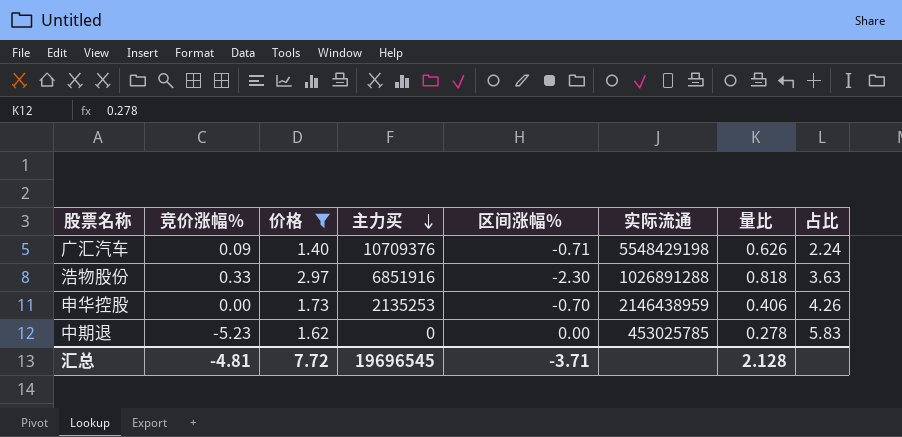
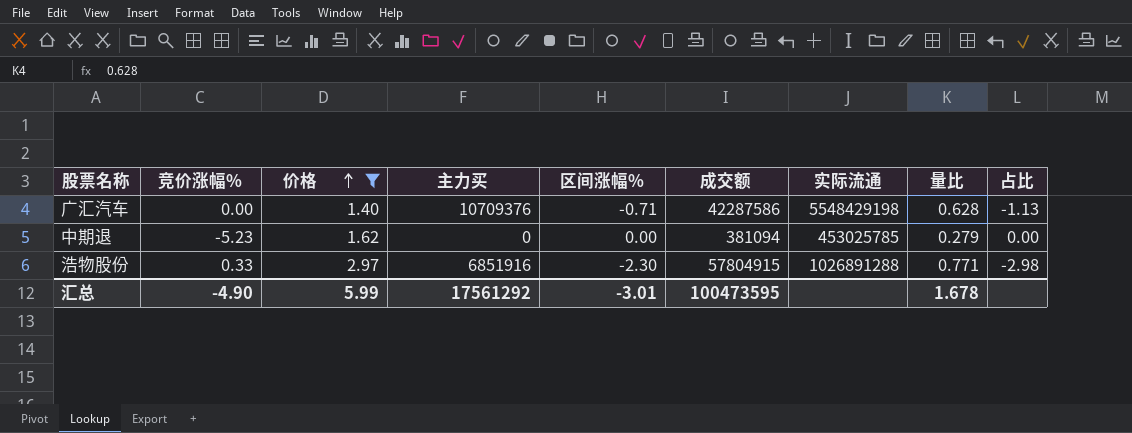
row order: 主力买 descending -> 价格 ascending
column 成交额 | position: none -> 6
column 占比 | formula: [价格] / [量比] -> [区间涨幅%] / [量比]
row 申华控股: 0.00 | 1.73 | 2135253 | -0.70 | 2146438959 | 0.406 | 4.26 -> none
广汇汽车 | 竞价涨幅%: 0.09 -> 0.00
广汇汽车 | 量比: 0.626 -> 0.628
中期退 | 量比: 0.278 -> 0.279
浩物股份 | 量比: 0.818 -> 0.771
汇总 | 竞价涨幅%: -4.81 -> -4.90
汇总 | 价格: 7.72 -> 5.99
汇总 | 主力买: 19696545 -> 17561292
汇总 | 区间涨幅%: -3.71 -> -3.01
汇总 | 量比: 2.128 -> 1.678

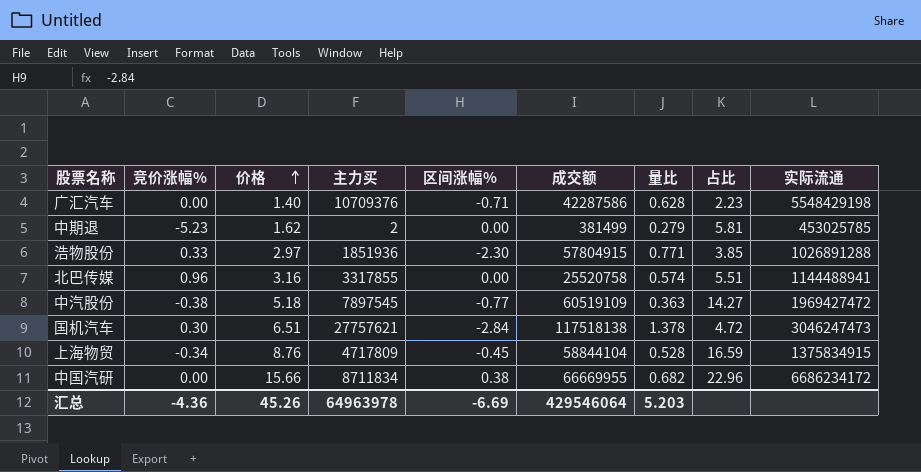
filter: 价格 <= 2.97 -> none
column 占比 | formula: [区间涨幅%] / [量比] -> [价格] / [量比]
column 实际流通 | position: 7 -> 9
中期退 | 主力买: 0 -> 2
中期退 | 成交额: 381094 -> 381499
浩物股份 | 主力买: 6851916 -> 1851936
汇总 | 竞价涨幅%: -4.90 -> -4.36
汇总 | 价格: 5.99 -> 45.26
汇总 | 主力买: 17561292 -> 64963978
汇总 | 区间涨幅%: -3.01 -> -6.69
汇总 | 成交额: 100473595 -> 429546064
汇总 | 量比: 1.678 -> 5.203

